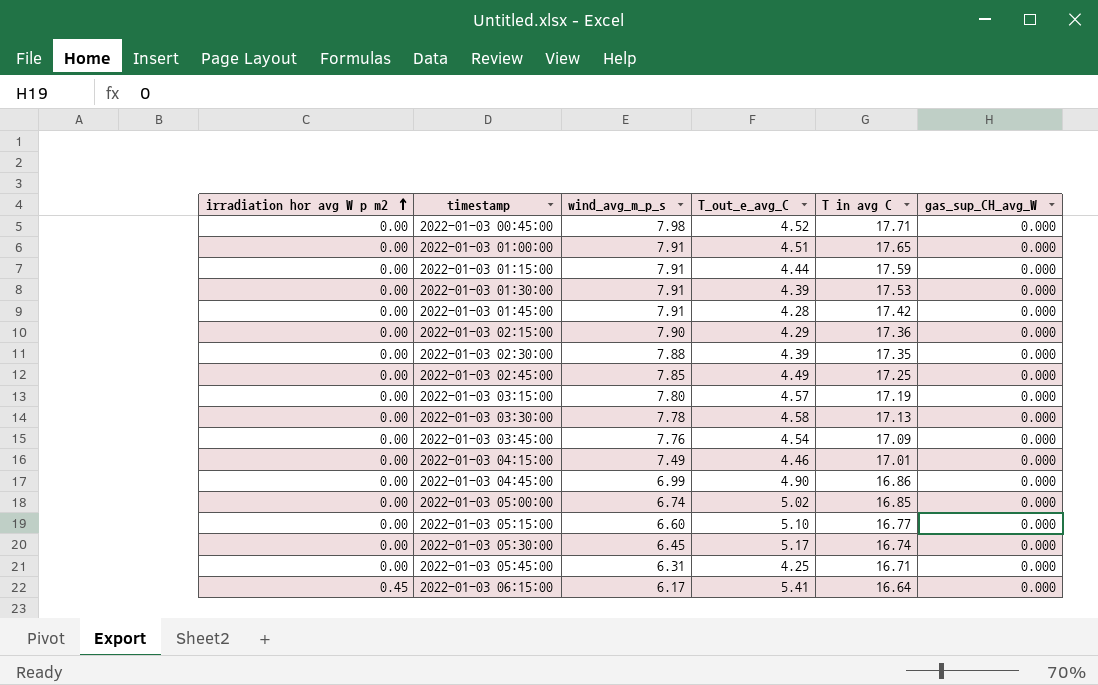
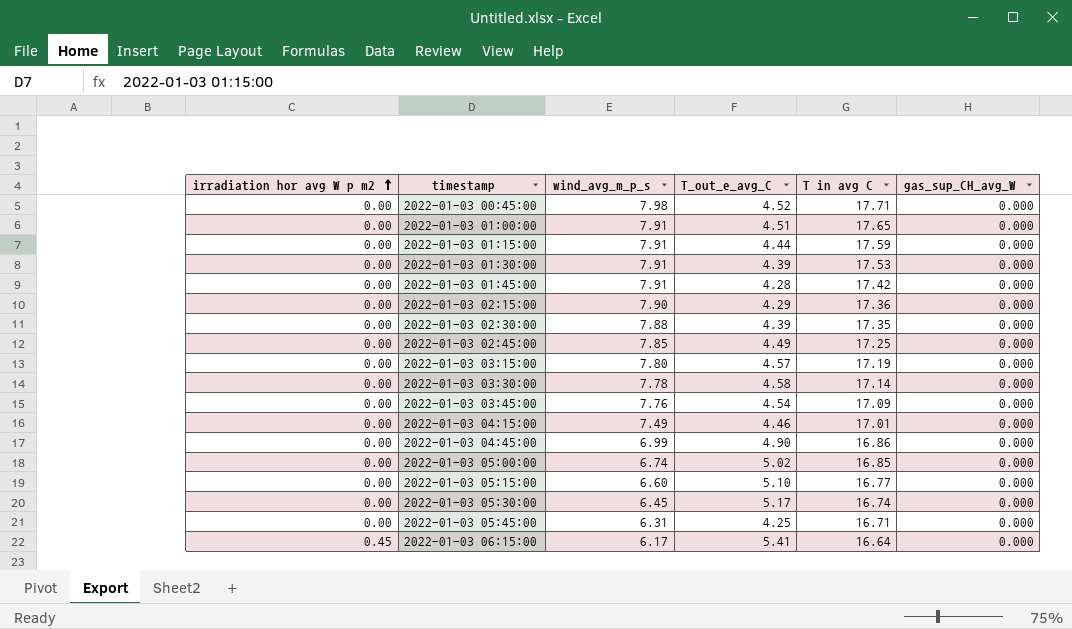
2022-01-03 03:30:00 | T in avg C: 17.13 -> 17.14

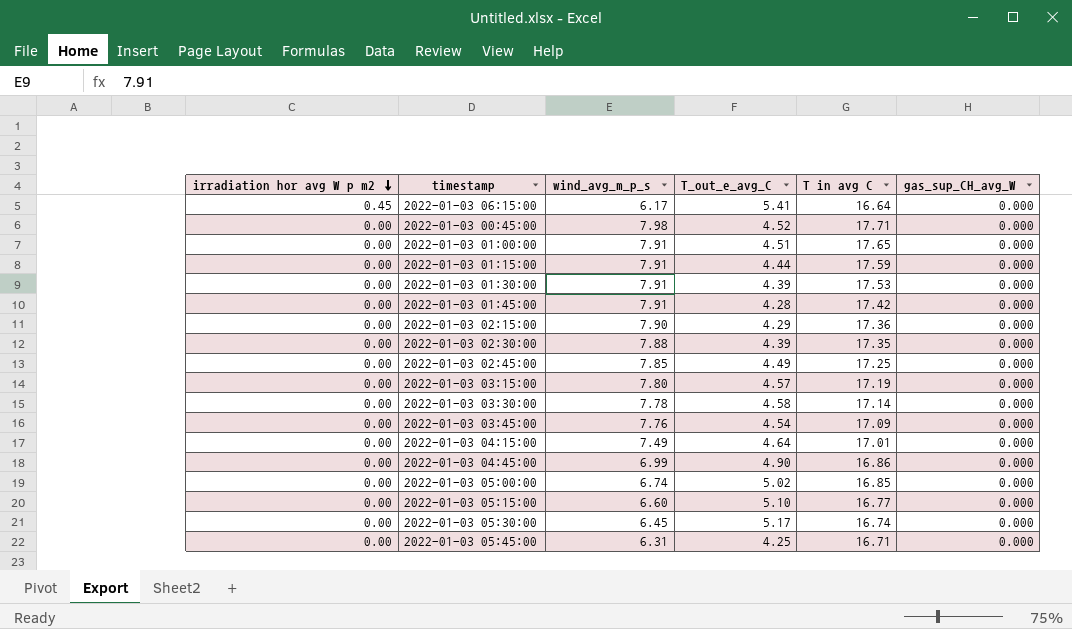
row order: irradiation hor avg W p m2 ascending -> irradiation hor avg W p m2 descending
2022-01-03 04:15:00 | T_out_e_avg_C: 4.46 -> 4.64

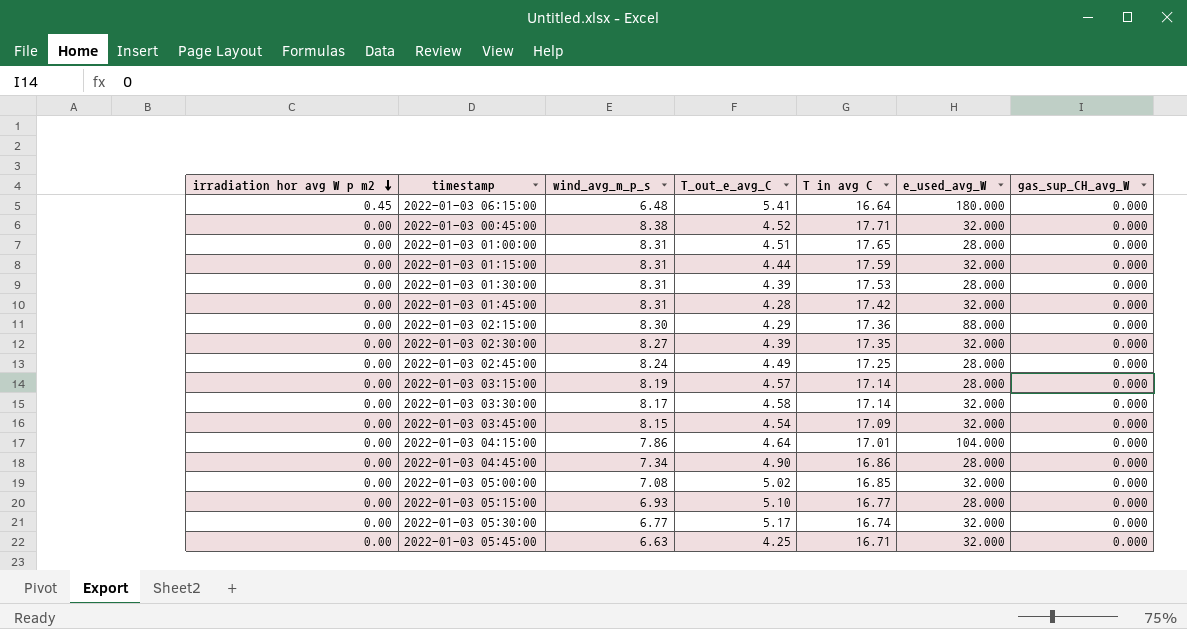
column e_used_avg_W | position: none -> 6
2022-01-03 06:15:00 | wind_avg_m_p_s: 6.17 -> 6.48
2022-01-03 00:45:00 | wind_avg_m_p_s: 7.98 -> 8.38
2022-01-03 01:00:00 | wind_avg_m_p_s: 7.91 -> 8.31
2022-01-03 01:15:00 | wind_avg_m_p_s: 7.91 -> 8.31
2022-01-03 01:30:00 | wind_avg_m_p_s: 7.91 -> 8.31
2022-01-03 01:45:00 | wind_avg_m_p_s: 7.91 -> 8.31
2022-01-03 02:15:00 | wind_avg_m_p_s: 7.90 -> 8.30
2022-01-03 02:30:00 | wind_avg_m_p_s: 7.88 -> 8.27
2022-01-03 02:45:00 | wind_avg_m_p_s: 7.85 -> 8.24
2022-01-03 03:15:00 | wind_avg_m_p_s: 7.80 -> 8.19
2022-01-03 03:15:00 | T in avg C: 17.19 -> 17.14
2022-01-03 03:30:00 | wind_avg_m_p_s: 7.78 -> 8.17
2022-01-03 03:45:00 | wind_avg_m_p_s: 7.76 -> 8.15
2022-01-03 04:15:00 | wind_avg_m_p_s: 7.49 -> 7.86
2022-01-03 04:45:00 | wind_avg_m_p_s: 6.99 -> 7.34
2022-01-03 05:00:00 | wind_avg_m_p_s: 6.74 -> 7.08
2022-01-03 05:15:00 | wind_avg_m_p_s: 6.60 -> 6.93
2022-01-03 05:30:00 | wind_avg_m_p_s: 6.45 -> 6.77
2022-01-03 05:45:00 | wind_avg_m_p_s: 6.31 -> 6.63

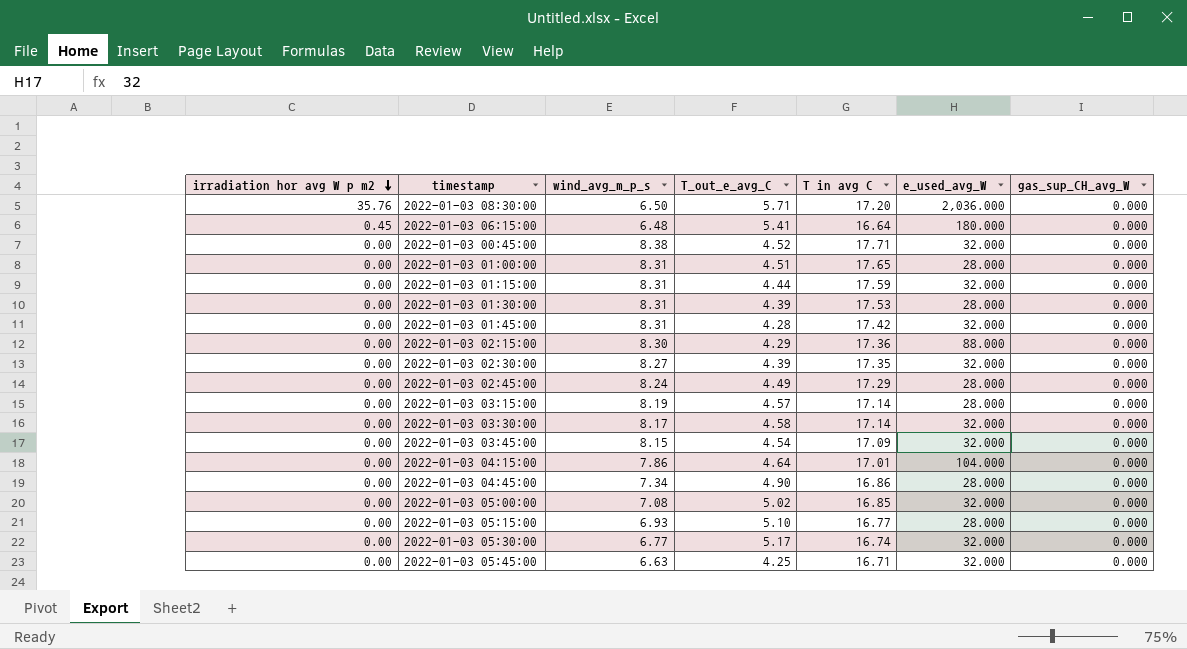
row 2022-01-03 08:30:00: none -> 35.76 | 6.50 | 5.71 | 17.20 | 2,036.000 | 0.000
2022-01-03 02:45:00 | T in avg C: 17.25 -> 17.29

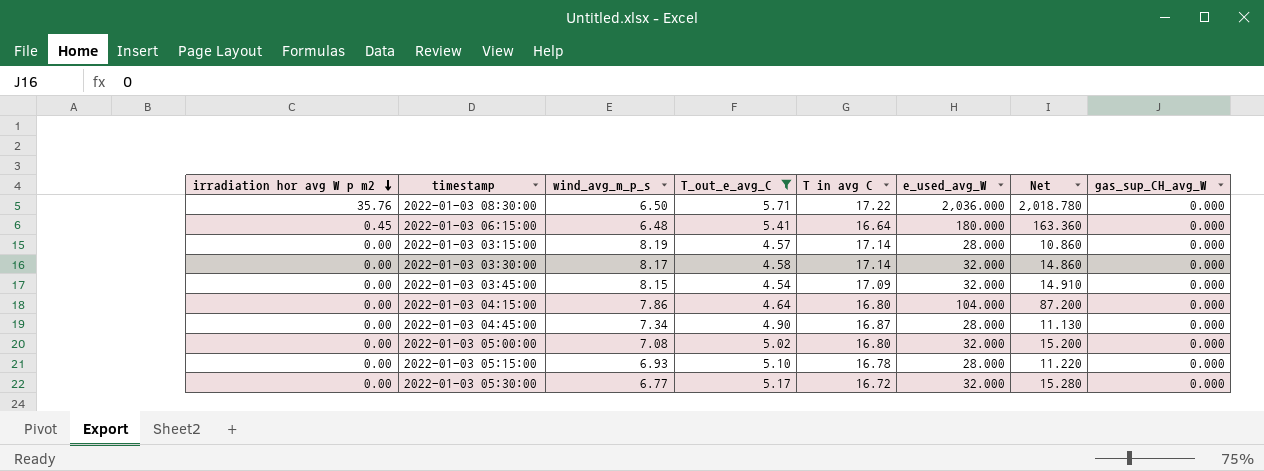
filter: none -> T_out_e_avg_C >= 4.54
column Net | formula: none -> [e_used_avg_W] - [T in avg C]
2022-01-03 08:30:00 | T in avg C: 17.20 -> 17.22
2022-01-03 04:15:00 | T in avg C: 17.01 -> 16.80
2022-01-03 04:45:00 | T in avg C: 16.86 -> 16.87
2022-01-03 05:00:00 | T in avg C: 16.85 -> 16.80
2022-01-03 05:15:00 | T in avg C: 16.77 -> 16.78
2022-01-03 05:30:00 | T in avg C: 16.74 -> 16.72

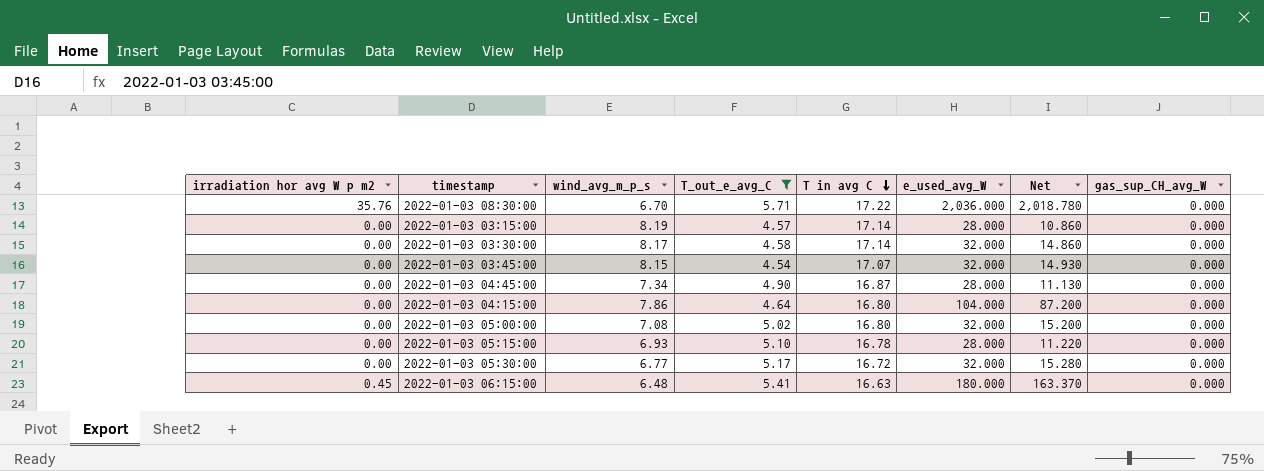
row order: irradiation hor avg W p m2 descending -> T in avg C descending
2022-01-03 08:30:00 | wind_avg_m_p_s: 6.50 -> 6.70
2022-01-03 03:45:00 | T in avg C: 17.09 -> 17.07
2022-01-03 03:45:00 | Net: 14.910 -> 14.930
2022-01-03 06:15:00 | T in avg C: 16.64 -> 16.63
2022-01-03 06:15:00 | Net: 163.360 -> 163.370

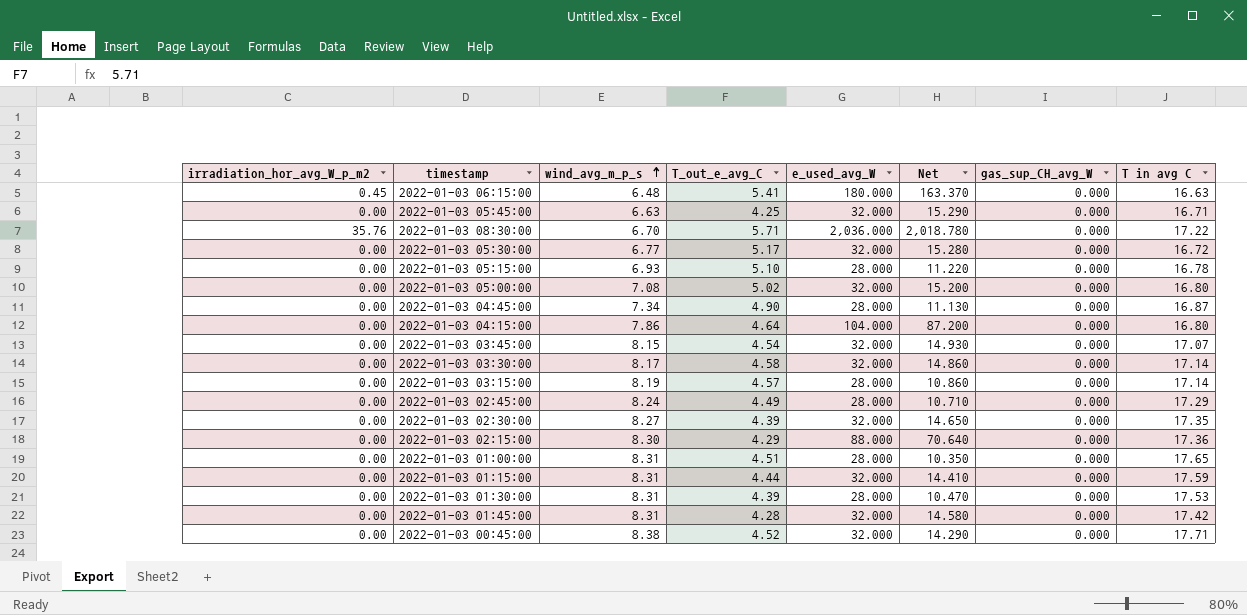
filter: T_out_e_avg_C >= 4.54 -> none
row order: T in avg C descending -> wind_avg_m_p_s ascending
column name: irradiation hor avg W p m2 -> irradiation_hor_avg_W_p_m2
column T in avg C | position: 5 -> 8

